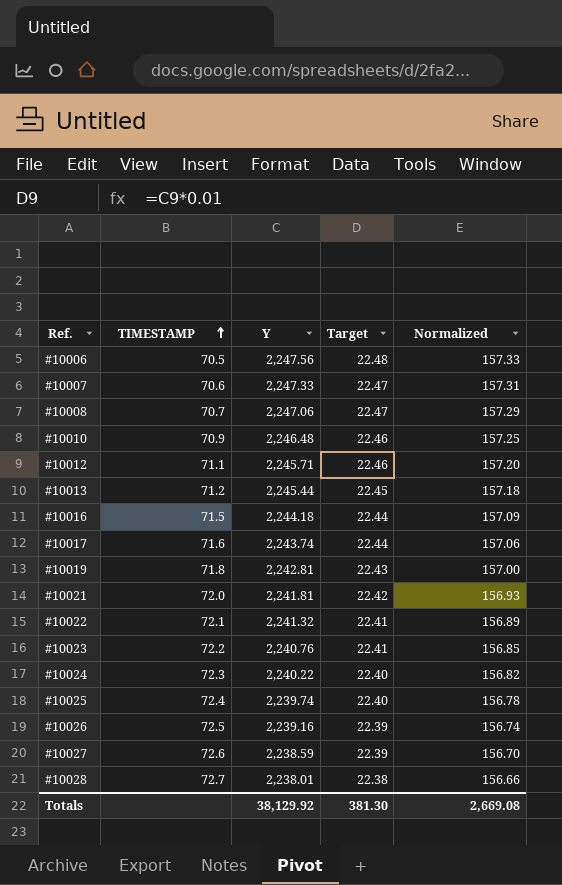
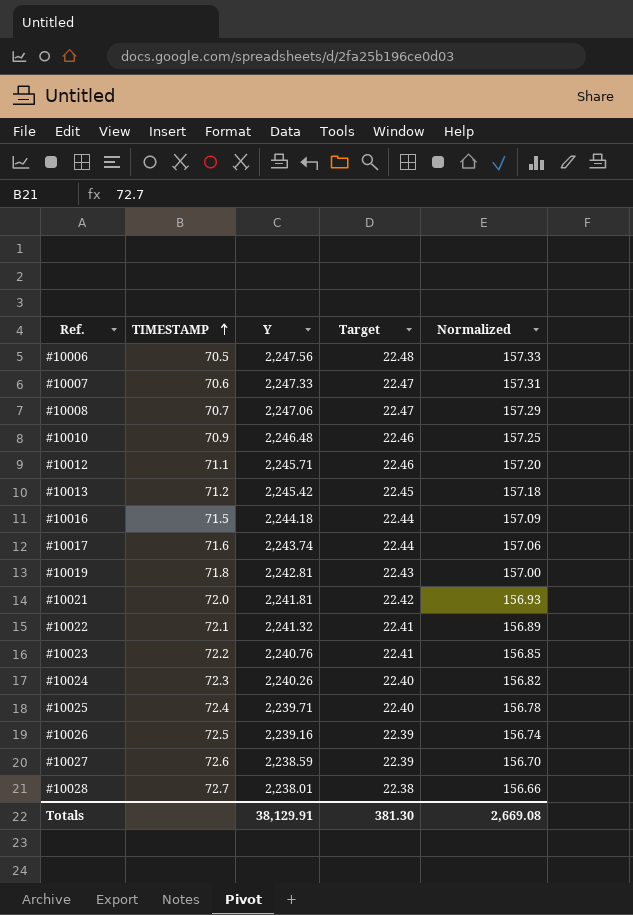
#10013 | Y: 2,245.44 -> 2,245.42
#10024 | Y: 2,240.22 -> 2,240.26
#10025 | Y: 2,239.74 -> 2,239.71
Totals | Y: 38,129.92 -> 38,129.91

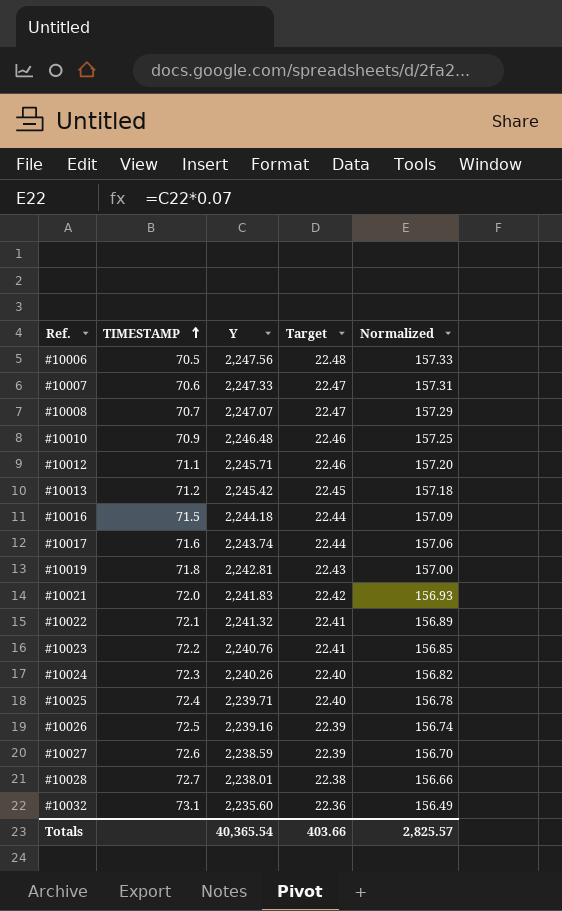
#10008 | Y: 2,247.06 -> 2,247.07
#10021 | Y: 2,241.81 -> 2,241.83
row #10032: none -> 73.1 | 2,235.60 | 22.36 | 156.49
Totals | Y: 38,129.91 -> 40,365.54
Totals | Target: 381.30 -> 403.66
Totals | Normalized: 2,669.08 -> 2,825.57

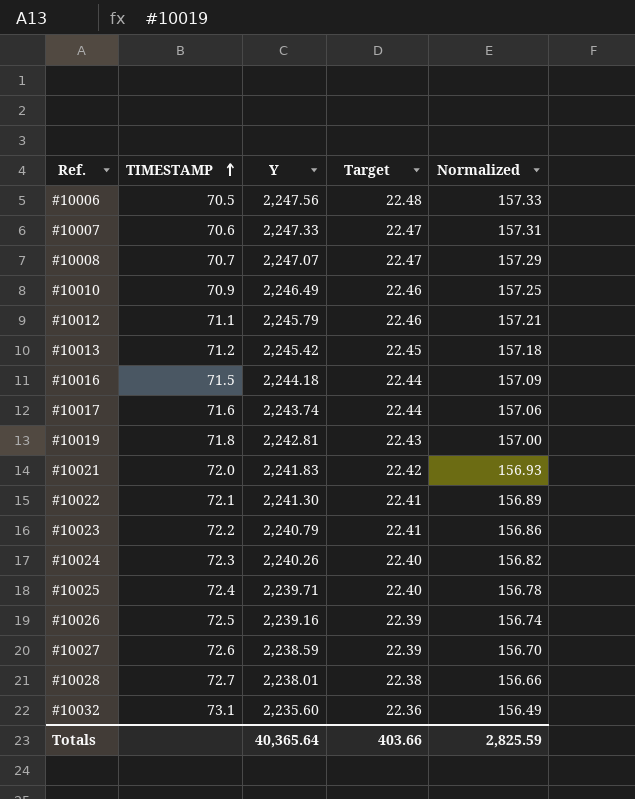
#10010 | Y: 2,246.48 -> 2,246.49
#10012 | Y: 2,245.71 -> 2,245.79
#10012 | Normalized: 157.20 -> 157.21
#10022 | Y: 2,241.32 -> 2,241.30
#10023 | Y: 2,240.76 -> 2,240.79
#10023 | Normalized: 156.85 -> 156.86
Totals | Y: 40,365.54 -> 40,365.64
Totals | Normalized: 2,825.57 -> 2,825.59

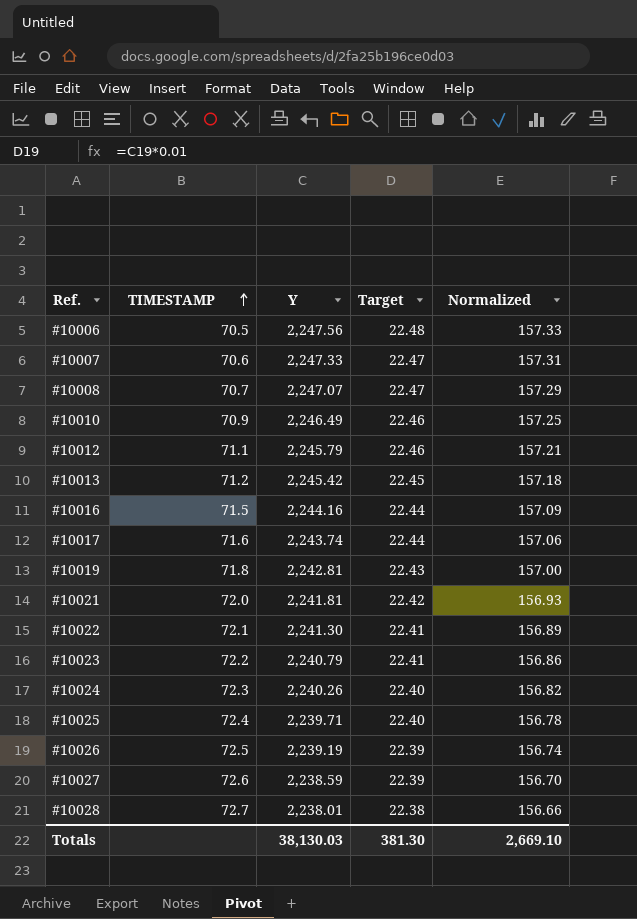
row #10032: 73.1 | 2,235.60 | 22.36 | 156.49 -> none
#10016 | Y: 2,244.18 -> 2,244.16
#10021 | Y: 2,241.83 -> 2,241.81
#10026 | Y: 2,239.16 -> 2,239.19
Totals | Y: 40,365.64 -> 38,130.03
Totals | Target: 403.66 -> 381.30
Totals | Normalized: 2,825.59 -> 2,669.10

